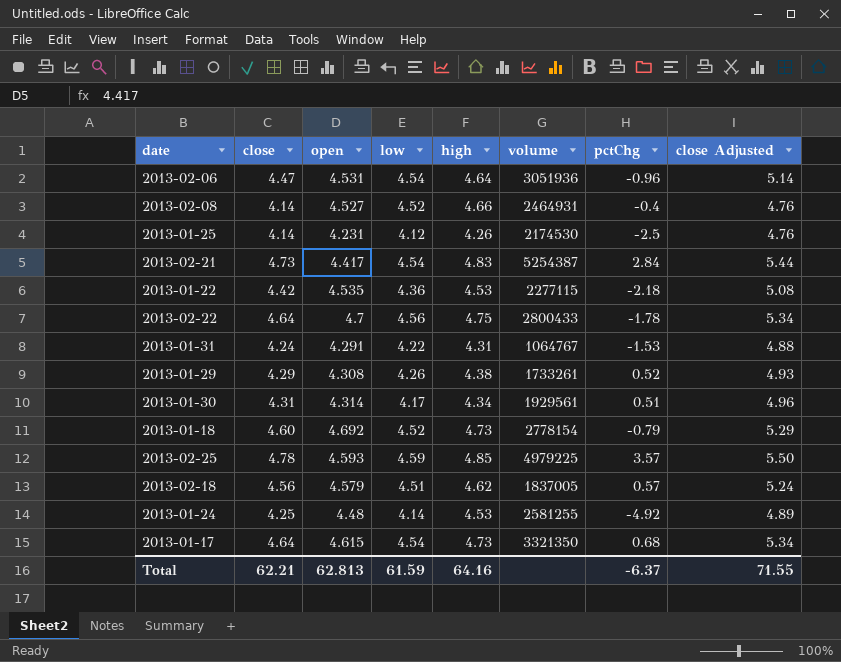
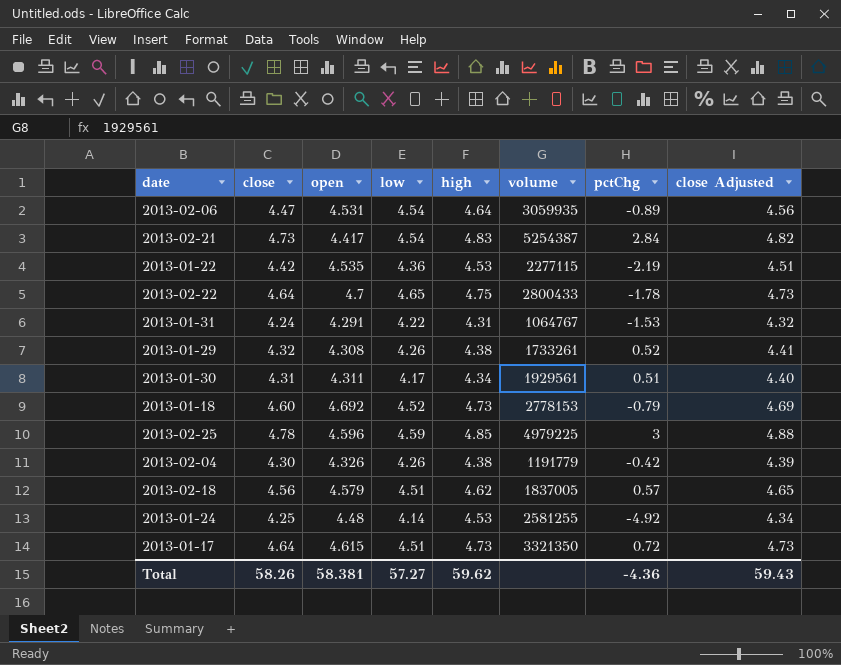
column close Adjusted | formula: [close] * 1.15 -> [close] * 1.02
row 2013-02-08: 4.14 | 4.527 | 4.52 | 4.66 | 2464931 | -0.4 | 4.76 -> none
row 2013-01-25: 4.14 | 4.231 | 4.12 | 4.26 | 2174530 | -2.5 | 4.76 -> none
2013-02-06 | volume: 3051936 -> 3059935
2013-02-06 | pctChg: -0.96 -> -0.89
2013-01-22 | pctChg: -2.18 -> -2.19
2013-02-22 | low: 4.56 -> 4.65
2013-01-29 | close: 4.29 -> 4.32
2013-01-30 | open: 4.314 -> 4.311
2013-01-18 | volume: 2778154 -> 2778153
2013-02-25 | open: 4.593 -> 4.596
2013-02-25 | pctChg: 3.57 -> 3
row 2013-02-04: none -> 4.30 | 4.326 | 4.26 | 4.38 | 1191779 | -0.42 | 4.39
2013-01-17 | low: 4.54 -> 4.51
2013-01-17 | pctChg: 0.68 -> 0.72
Total | close: 62.21 -> 58.26
Total | open: 62.813 -> 58.381
Total | low: 61.59 -> 57.27
Total | high: 64.16 -> 59.62
Total | pctChg: -6.37 -> -4.36
Total | close Adjusted: 71.55 -> 59.43

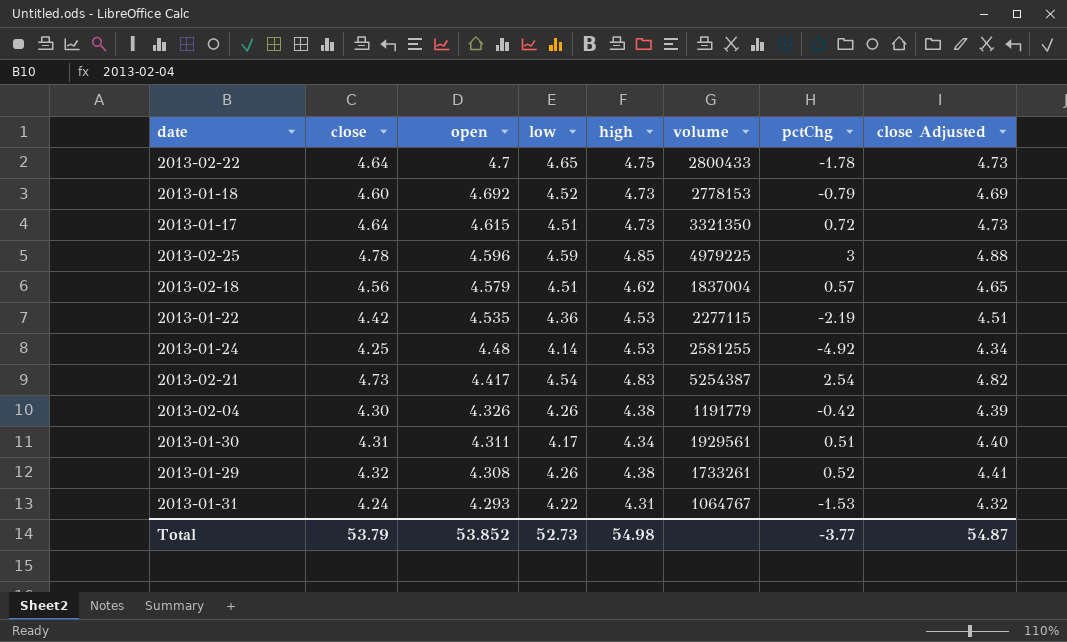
row order: none -> open descending
row 2013-02-06: 4.47 | 4.531 | 4.54 | 4.64 | 3059935 | -0.89 | 4.56 -> none
2013-02-18 | volume: 1837005 -> 1837004
2013-02-21 | pctChg: 2.84 -> 2.54
2013-01-31 | open: 4.291 -> 4.293
Total | close: 58.26 -> 53.79
Total | open: 58.381 -> 53.852
Total | low: 57.27 -> 52.73
Total | high: 59.62 -> 54.98
Total | pctChg: -4.36 -> -3.77
Total | close Adjusted: 59.43 -> 54.87

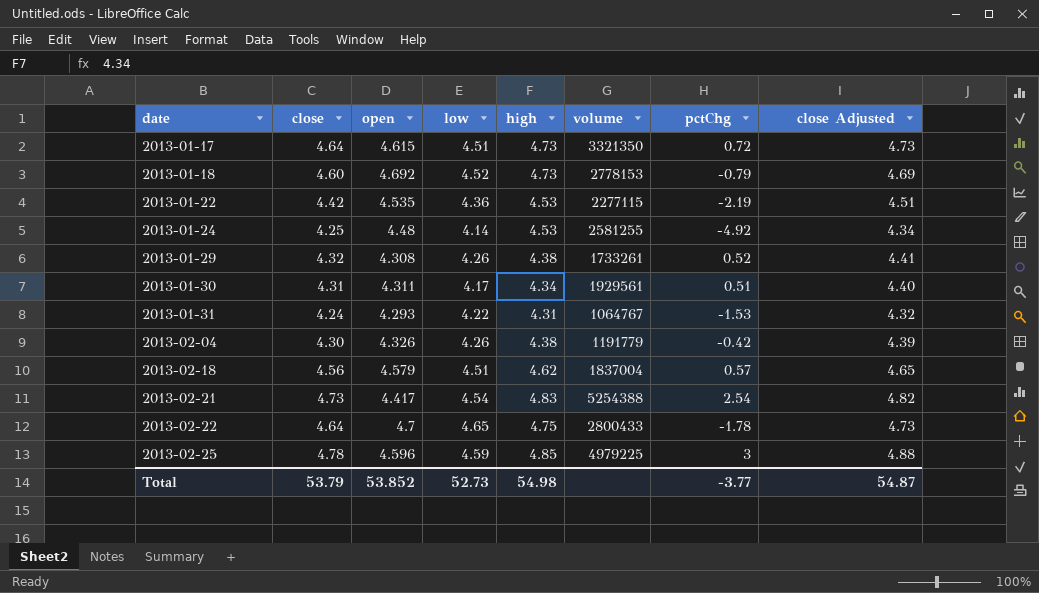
row order: open descending -> date ascending
2013-02-21 | volume: 5254387 -> 5254388

